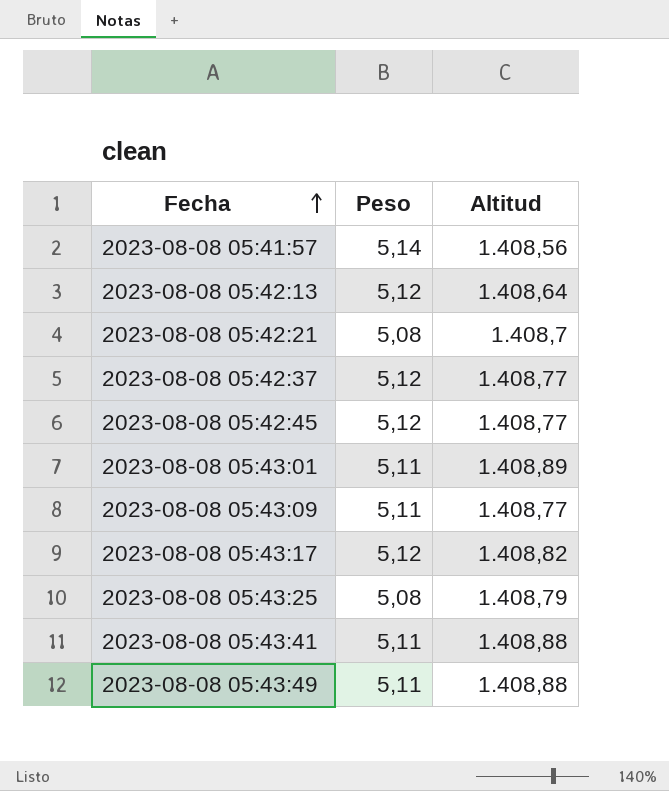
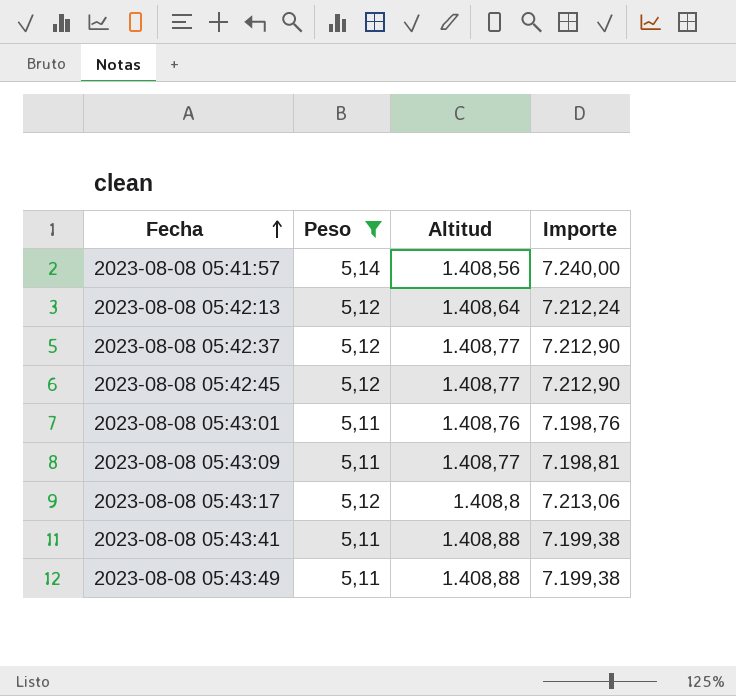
filter: none -> Peso != 5,08
column Importe | formula: none -> [Peso] * [Altitud]
2023-08-08 05:43:01 | Altitud: 1.408,89 -> 1.408,76
2023-08-08 05:43:17 | Altitud: 1.408,82 -> 1.408,8

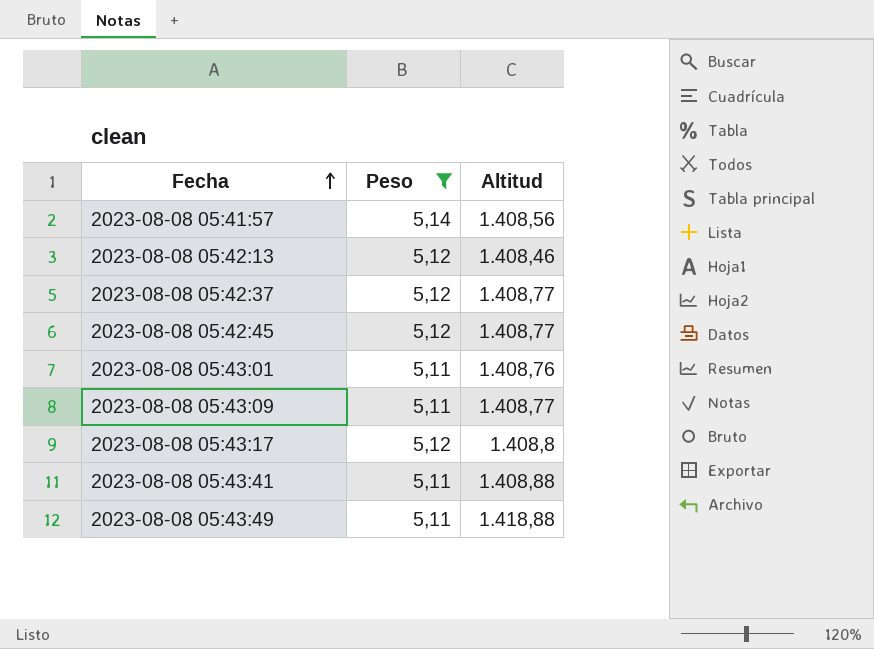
column Importe | formula: [Peso] * [Altitud] -> none
2023-08-08 05:42:13 | Altitud: 1.408,64 -> 1.408,46
2023-08-08 05:43:49 | Altitud: 1.408,88 -> 1.418,88

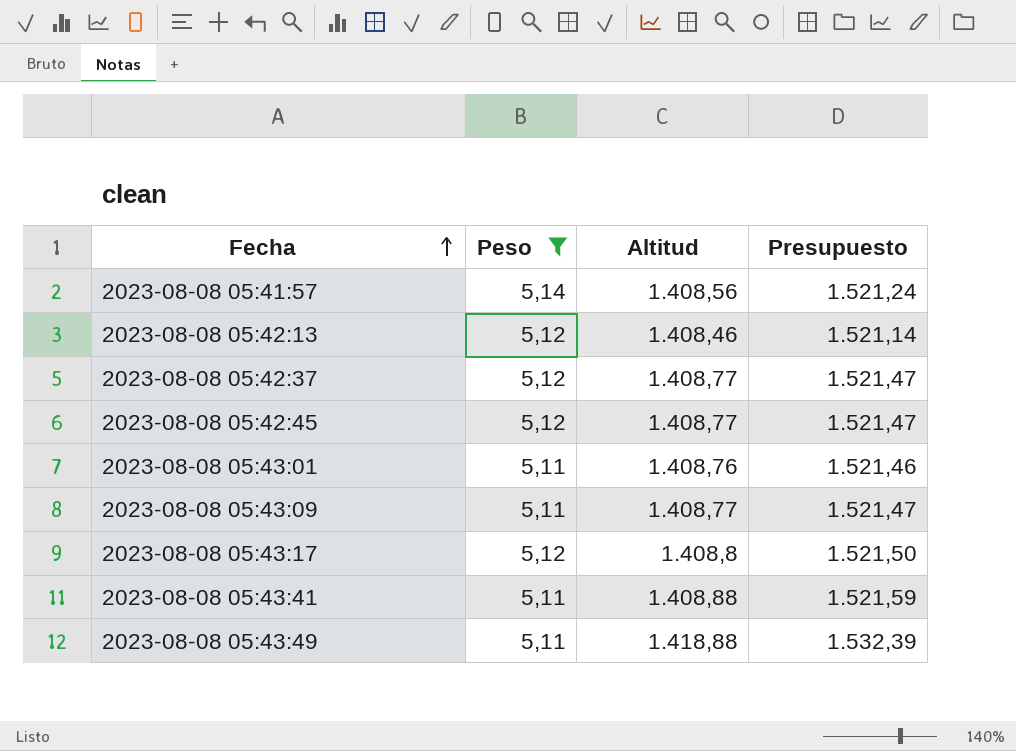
column Presupuesto | formula: none -> [Altitud] * 1,08

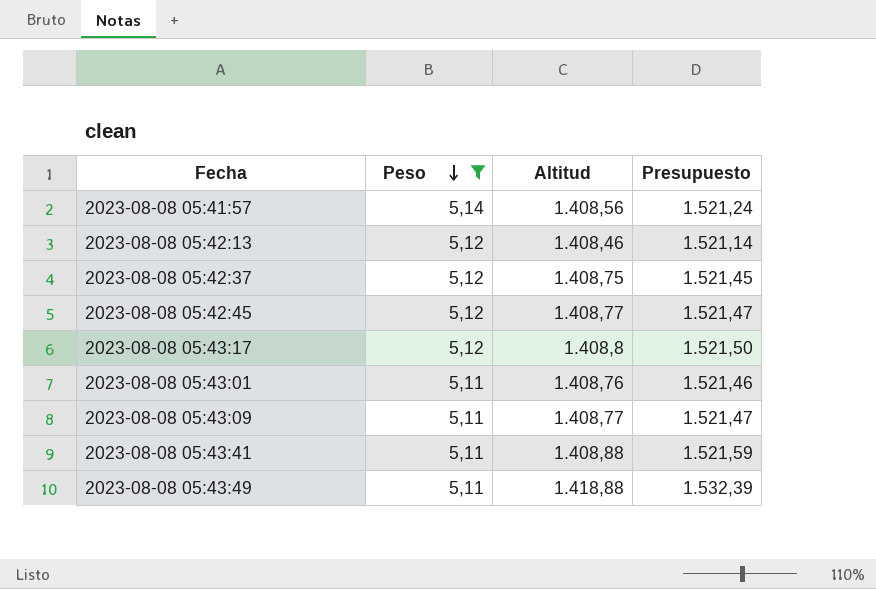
row order: Fecha ascending -> Peso descending
2023-08-08 05:42:37 | Altitud: 1.408,77 -> 1.408,75
2023-08-08 05:42:37 | Presupuesto: 1.521,47 -> 1.521,45

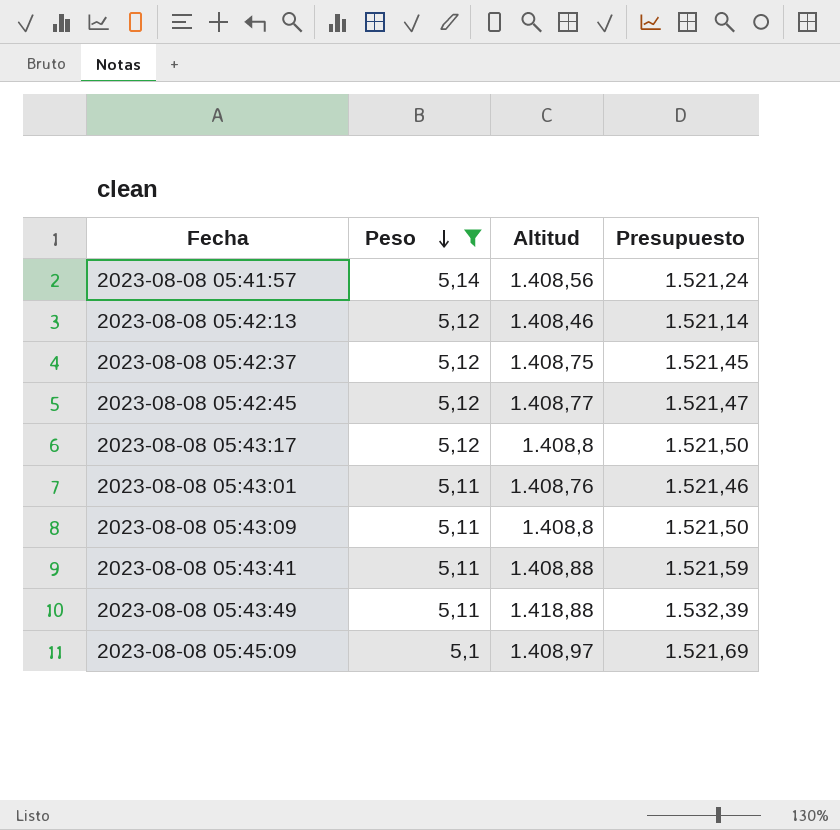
2023-08-08 05:43:09 | Altitud: 1.408,77 -> 1.408,8
2023-08-08 05:43:09 | Presupuesto: 1.521,47 -> 1.521,50
row 2023-08-08 05:45:09: none -> 5,1 | 1.408,97 | 1.521,69

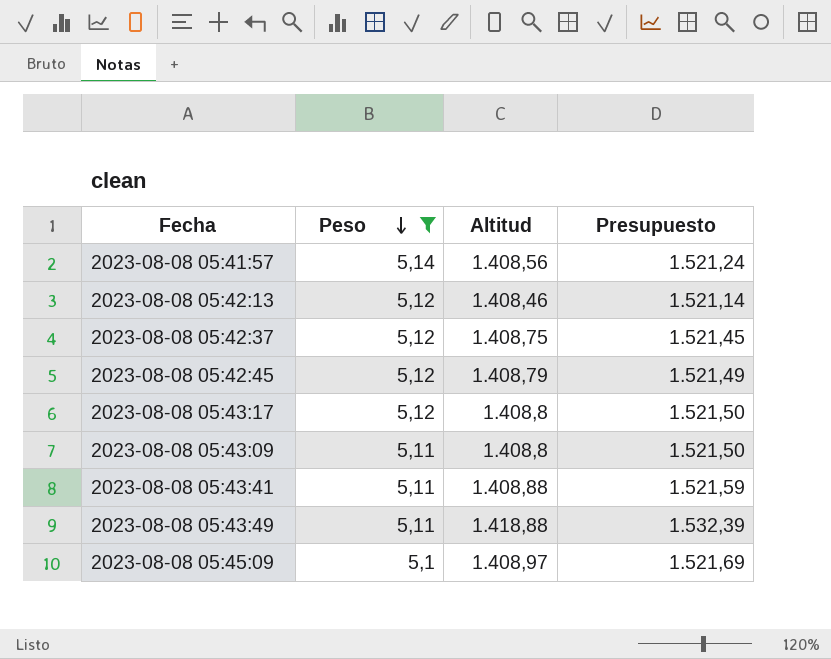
row 2023-08-08 05:43:01: 5,11 | 1.408,76 | 1.521,46 -> none
2023-08-08 05:42:45 | Altitud: 1.408,77 -> 1.408,79
2023-08-08 05:42:45 | Presupuesto: 1.521,47 -> 1.521,49

